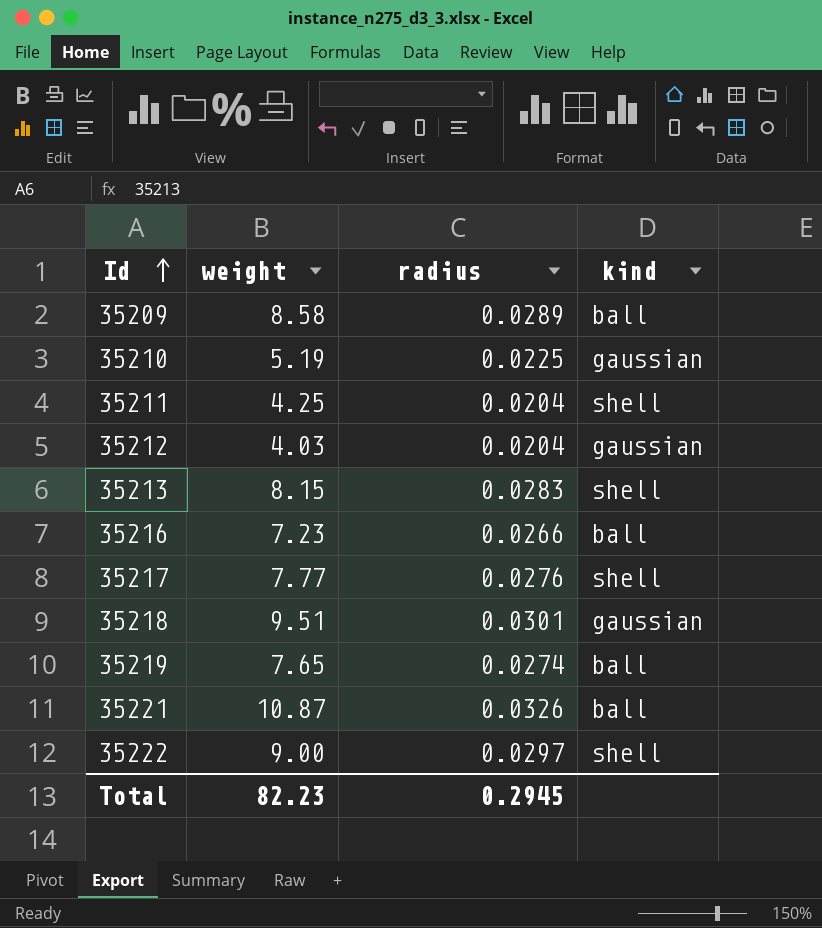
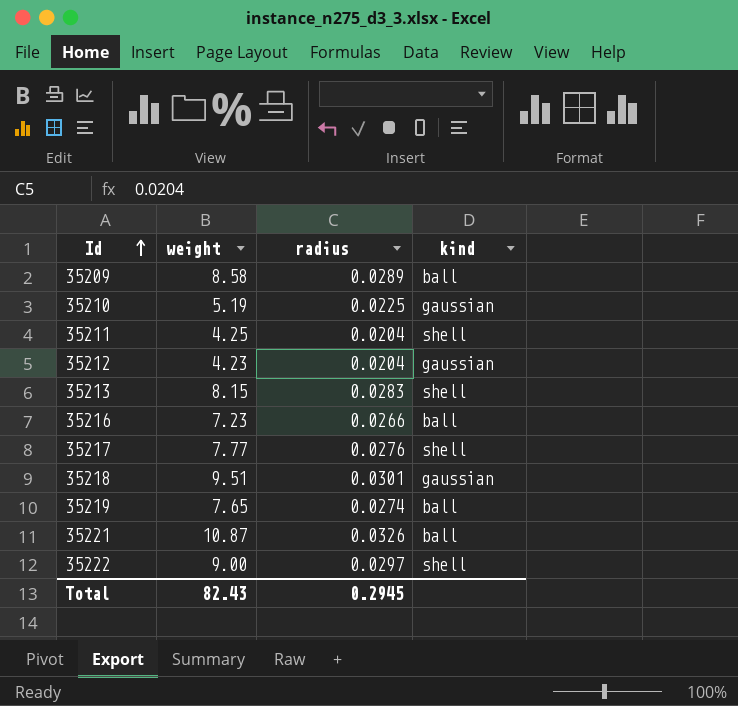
35212 | weight: 4.03 -> 4.23
Total | weight: 82.23 -> 82.43

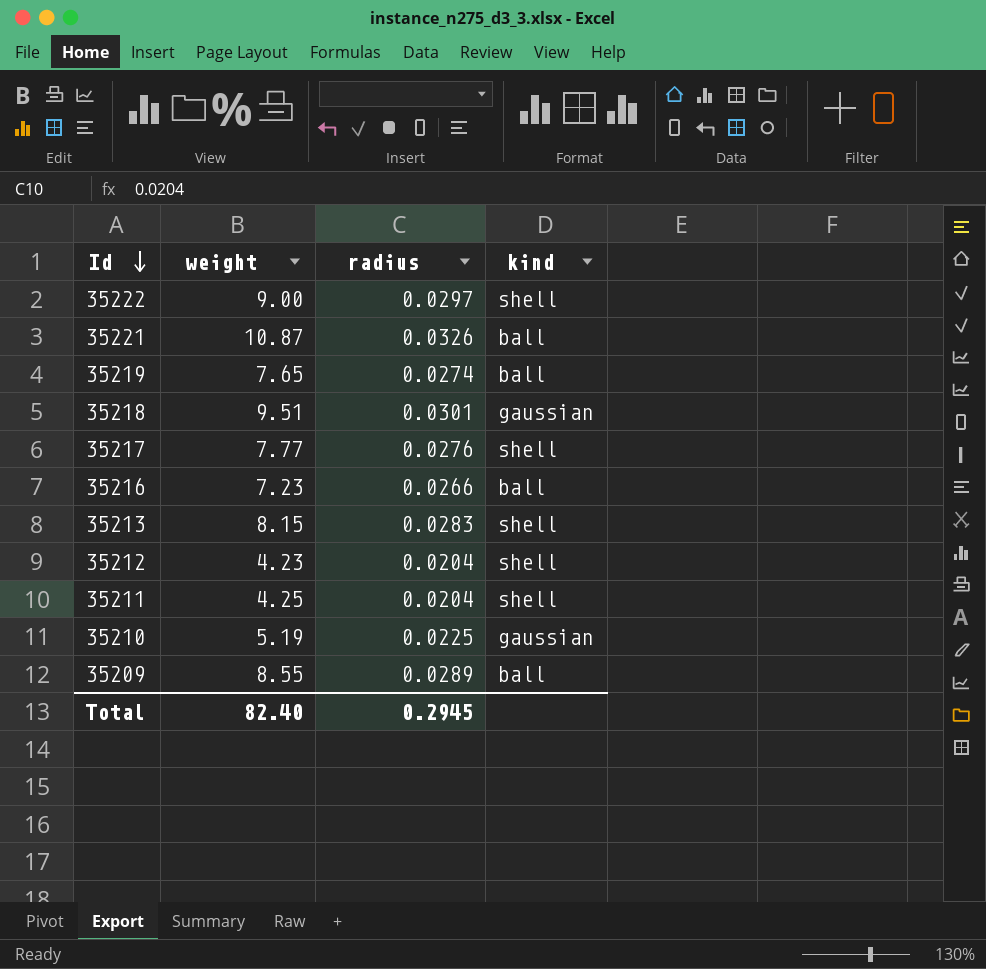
row order: Id ascending -> Id descending
35212 | kind: gaussian -> shell
35209 | weight: 8.58 -> 8.55
Total | weight: 82.43 -> 82.40

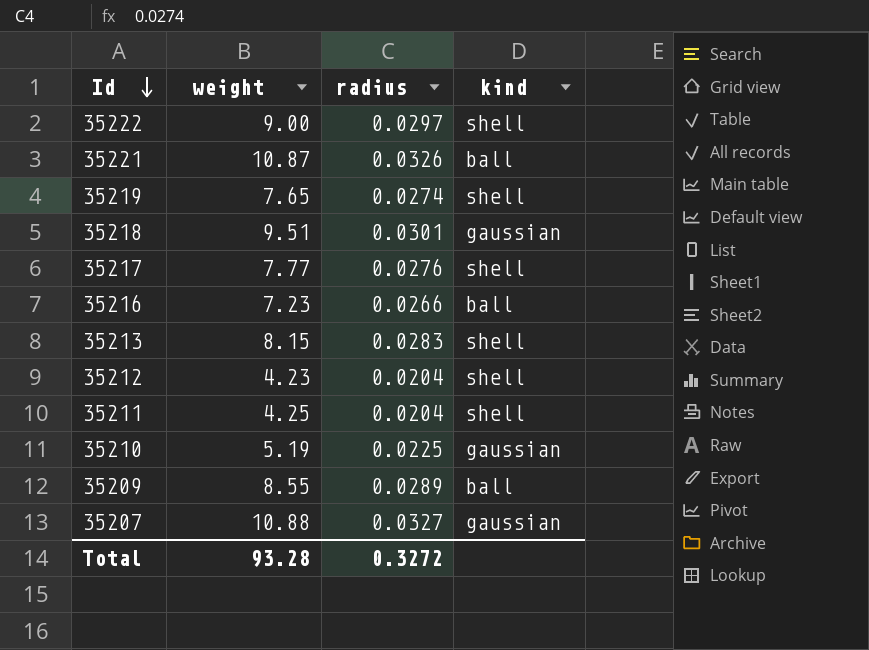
35219 | kind: ball -> shell
row 35207: none -> 10.88 | 0.0327 | gaussian
Total | weight: 82.40 -> 93.28
Total | radius: 0.2945 -> 0.3272

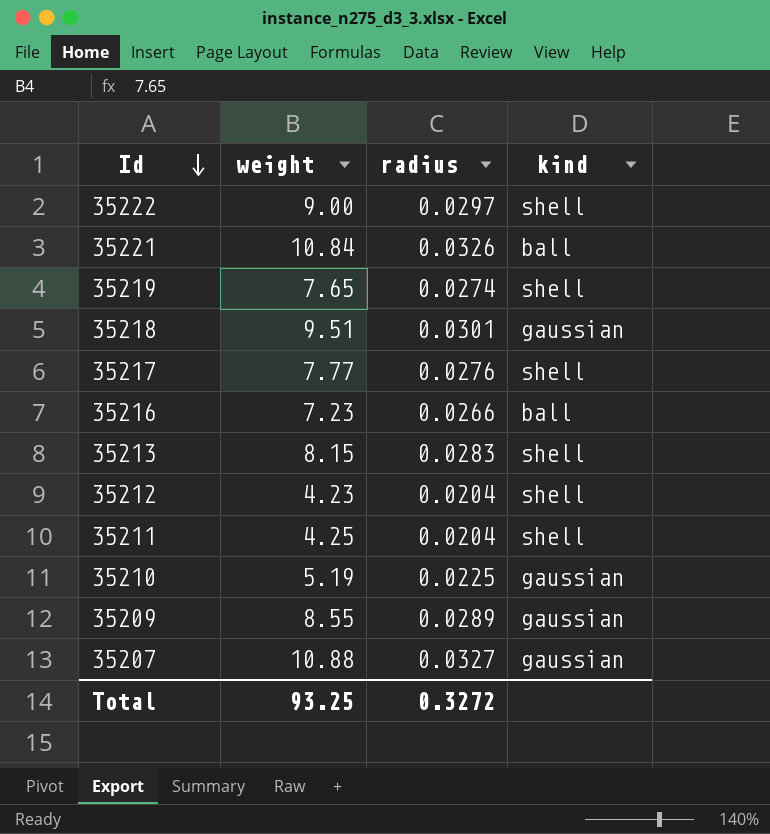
35221 | weight: 10.87 -> 10.84
35209 | kind: ball -> gaussian
Total | weight: 93.28 -> 93.25

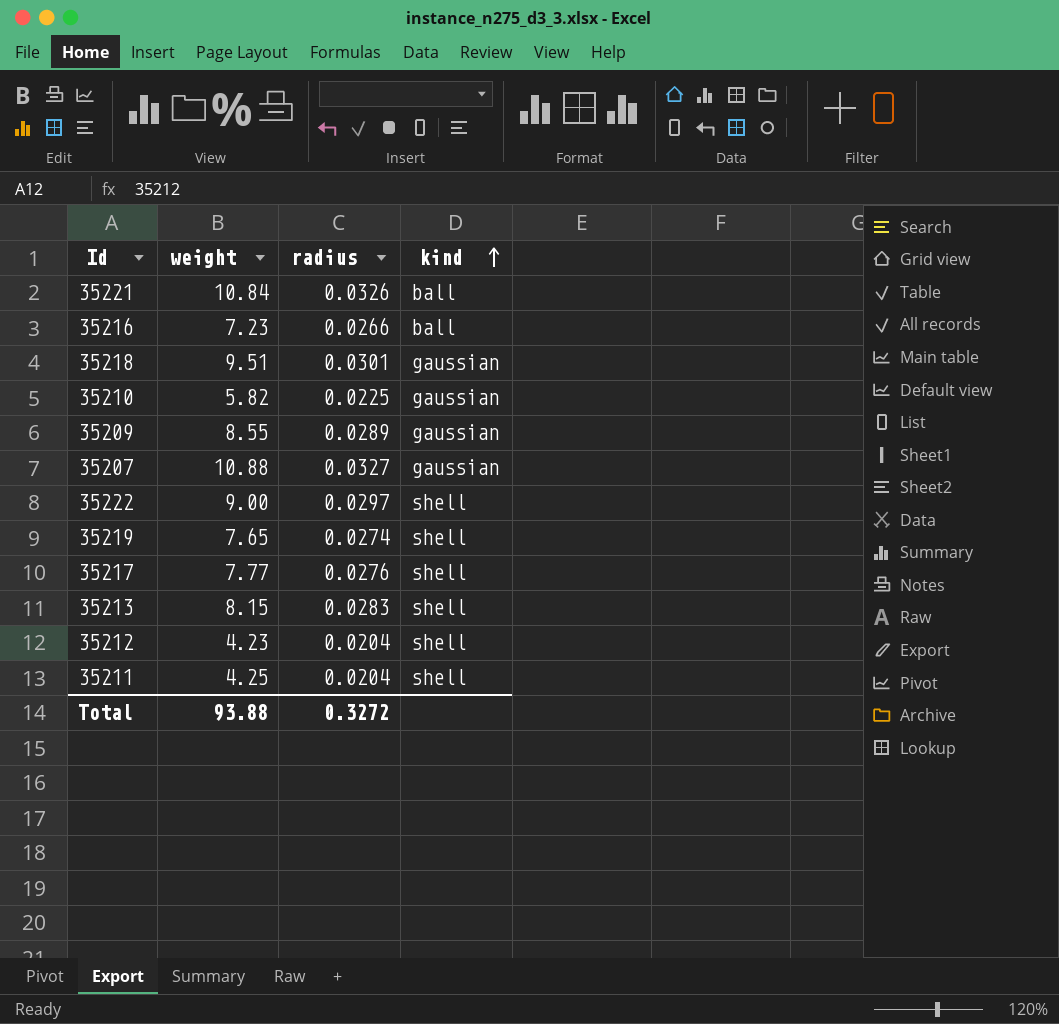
row order: Id descending -> kind ascending
35210 | weight: 5.19 -> 5.82
Total | weight: 93.25 -> 93.88

